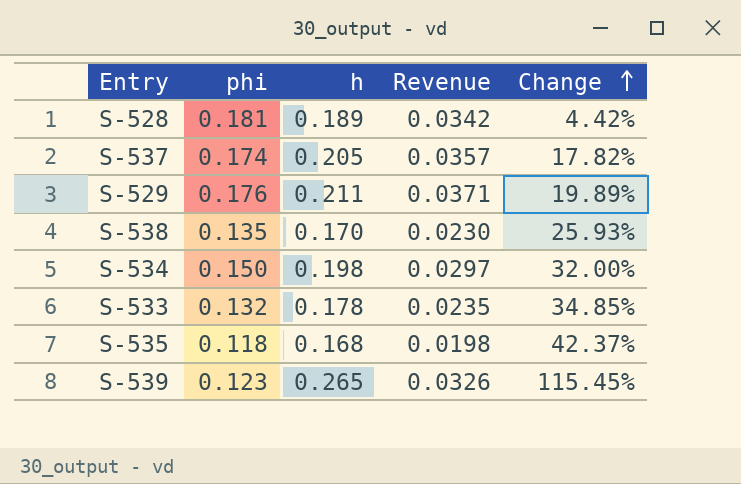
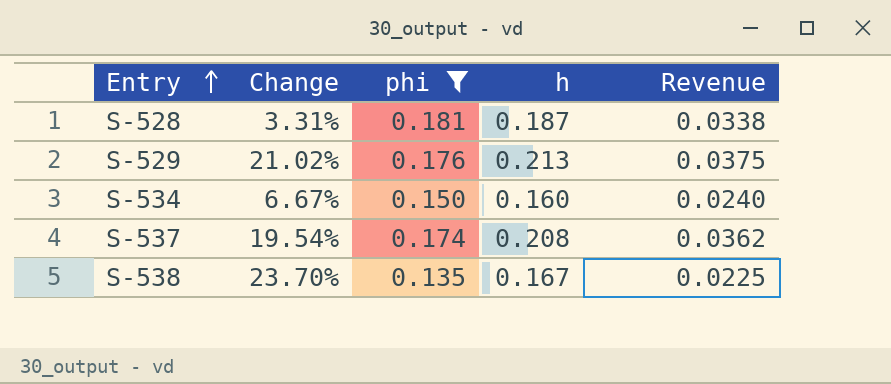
filter: none -> phi >= 0.135
row order: Change ascending -> Entry ascending
column Change | position: 5 -> 2
S-528 | Change: 4.42% -> 3.31%
S-528 | h: 0.189 -> 0.187
S-528 | Revenue: 0.0342 -> 0.0338
S-529 | Change: 19.89% -> 21.02%
S-529 | h: 0.211 -> 0.213
S-529 | Revenue: 0.0371 -> 0.0375
S-534 | Change: 32.00% -> 6.67%
S-534 | h: 0.198 -> 0.160
S-534 | Revenue: 0.0297 -> 0.0240
S-537 | Change: 17.82% -> 19.54%
S-537 | h: 0.205 -> 0.208
S-537 | Revenue: 0.0357 -> 0.0362
S-538 | Change: 25.93% -> 23.70%
S-538 | h: 0.170 -> 0.167
S-538 | Revenue: 0.0230 -> 0.0225

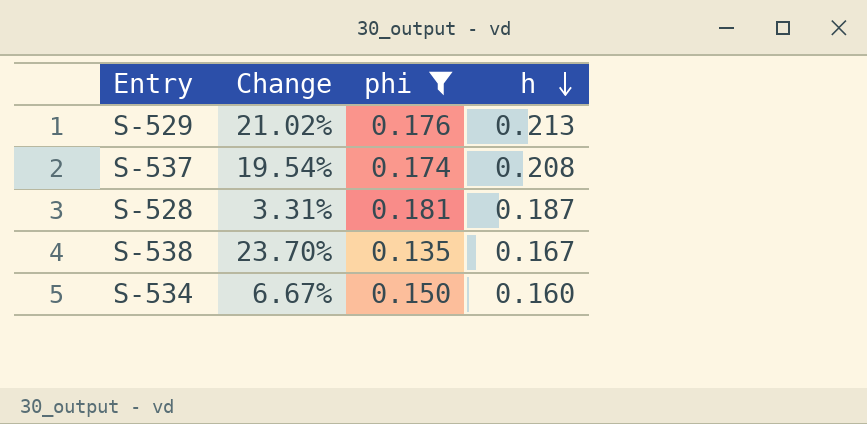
row order: Entry ascending -> h descending
column Revenue | formula: [phi] * [h] -> none

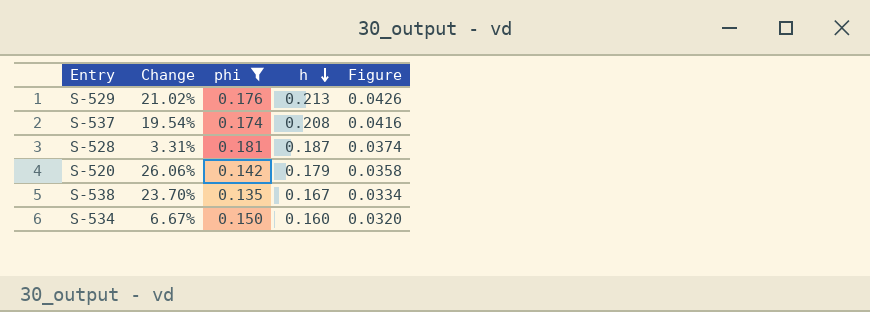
column Figure | formula: none -> [h] * 0.2
row S-520: none -> 26.06% | 0.142 | 0.179 | 0.0358

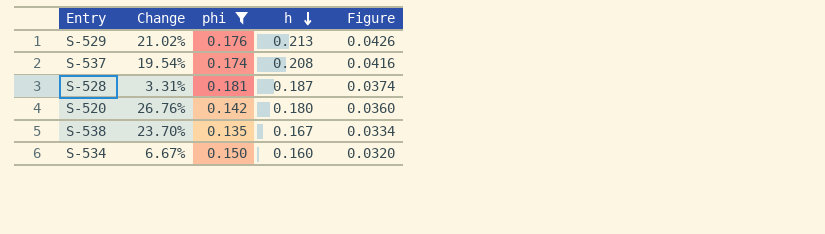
S-520 | Change: 26.06% -> 26.76%
S-520 | h: 0.179 -> 0.180
S-520 | Figure: 0.0358 -> 0.0360

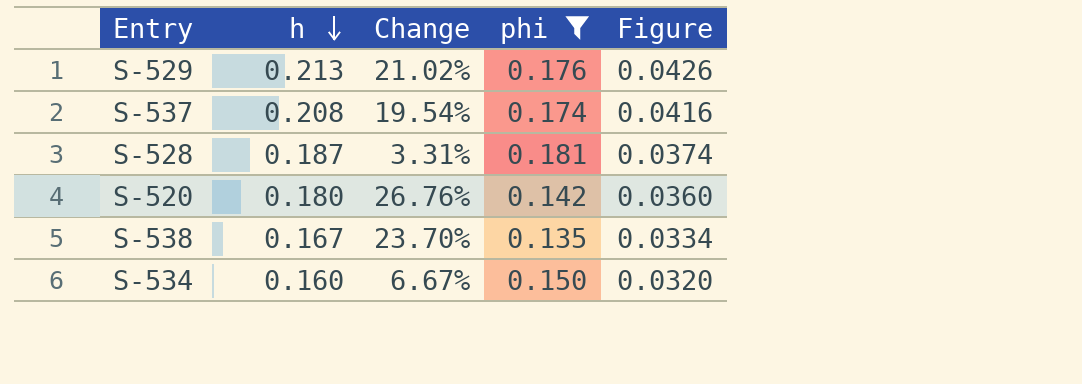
column h | position: 4 -> 2

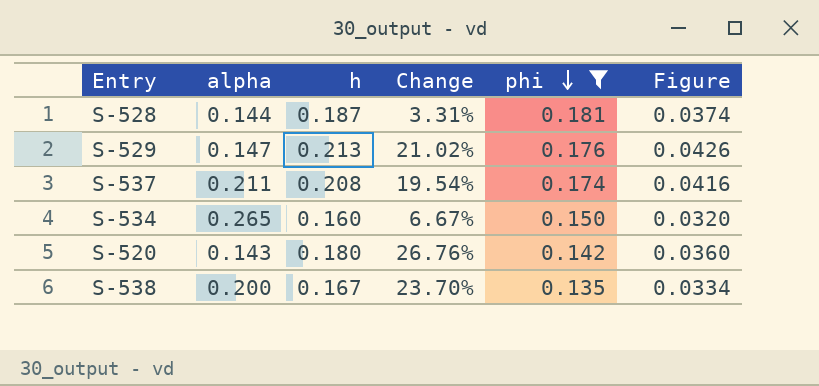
row order: h descending -> phi descending
column alpha | position: none -> 2

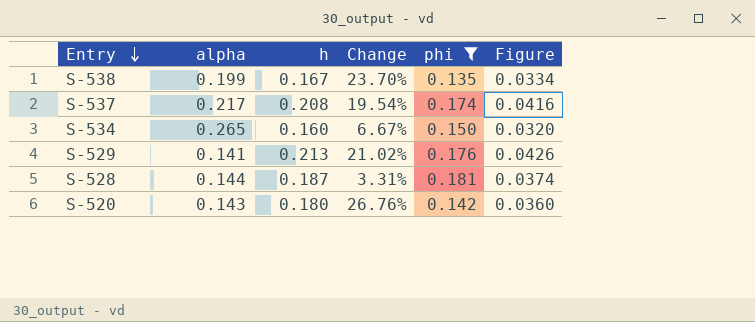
row order: phi descending -> Entry descending
S-538 | alpha: 0.200 -> 0.199
S-537 | alpha: 0.211 -> 0.217
S-529 | alpha: 0.147 -> 0.141

